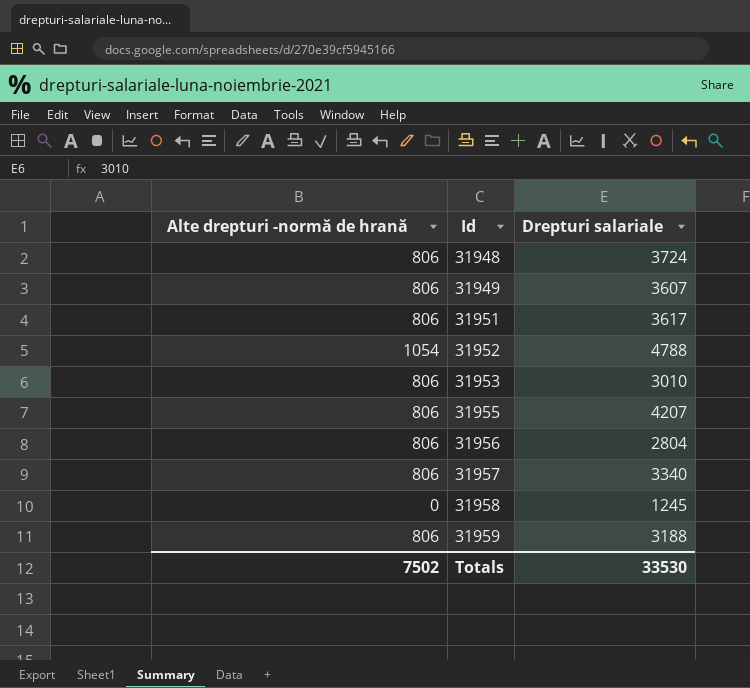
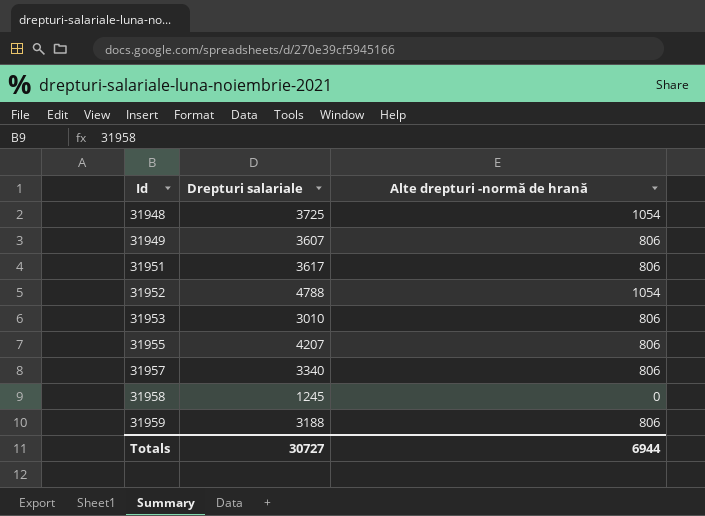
column Alte drepturi -normă de hrană | position: 1 -> 3
row 31956: 806 | 2804 -> none
31948 | Drepturi salariale: 3724 -> 3725
31948 | Alte drepturi -normă de hrană: 806 -> 1054
Totals | Drepturi salariale: 33530 -> 30727
Totals | Alte drepturi -normă de hrană: 7502 -> 6944

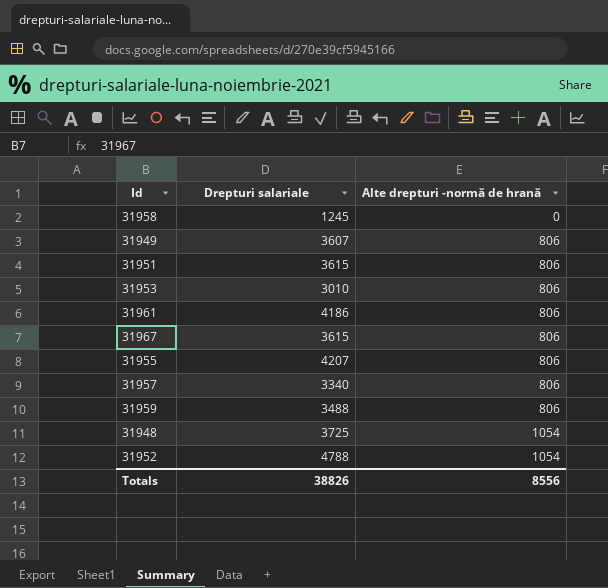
row order: Id ascending -> Alte drepturi -normă de hrană ascending
31951 | Drepturi salariale: 3617 -> 3615
row 31961: none -> 4186 | 806
row 31967: none -> 3615 | 806
31959 | Drepturi salariale: 3188 -> 3488
Totals | Drepturi salariale: 30727 -> 38826
Totals | Alte drepturi -normă de hrană: 6944 -> 8556

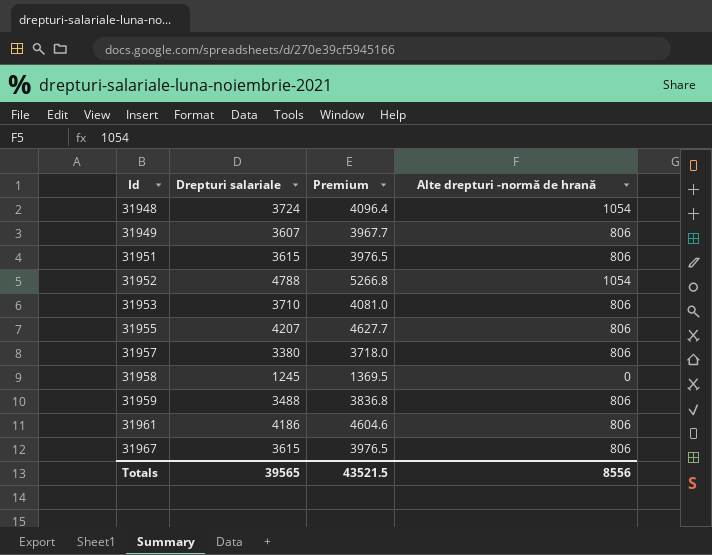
row order: Alte drepturi -normă de hrană ascending -> Id ascending
column Premium | formula: none -> [Drepturi salariale] * 1.1
31948 | Drepturi salariale: 3725 -> 3724
31953 | Drepturi salariale: 3010 -> 3710
31957 | Drepturi salariale: 3340 -> 3380
Totals | Drepturi salariale: 38826 -> 39565

